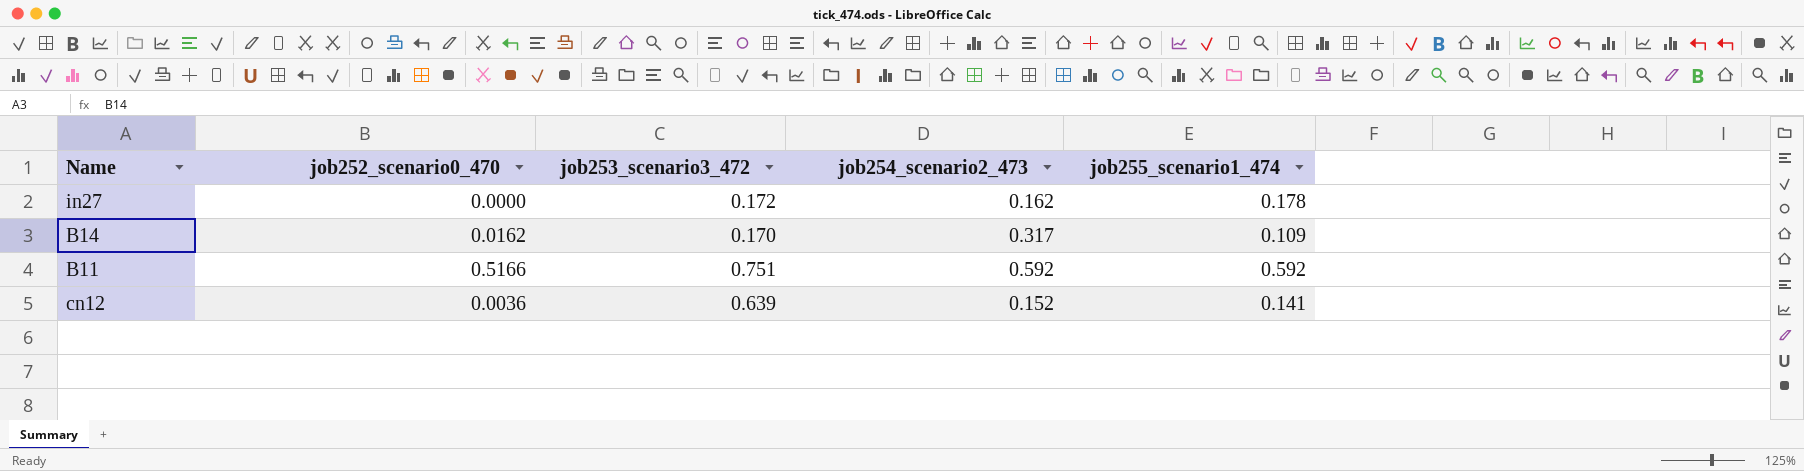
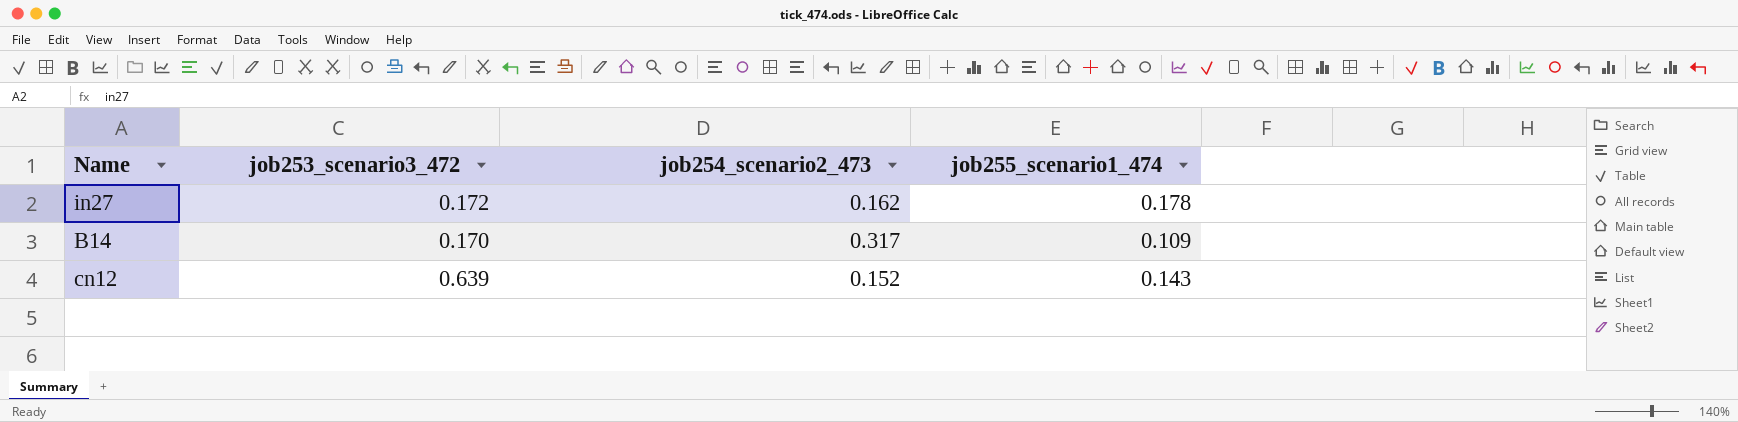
column job252_scenario0_470 | position: 2 -> none
row B11: 0.5166 | 0.751 | 0.592 | 0.592 -> none
cn12 | job255_scenario1_474: 0.141 -> 0.143

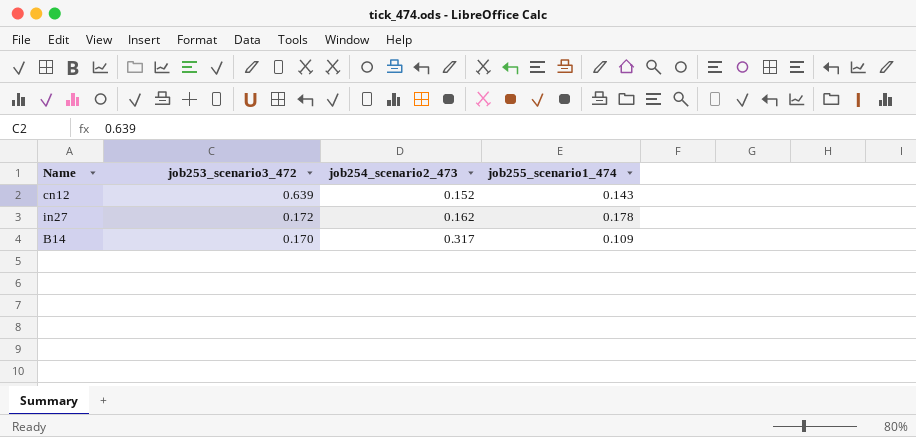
row order: none -> job253_scenario3_472 descending

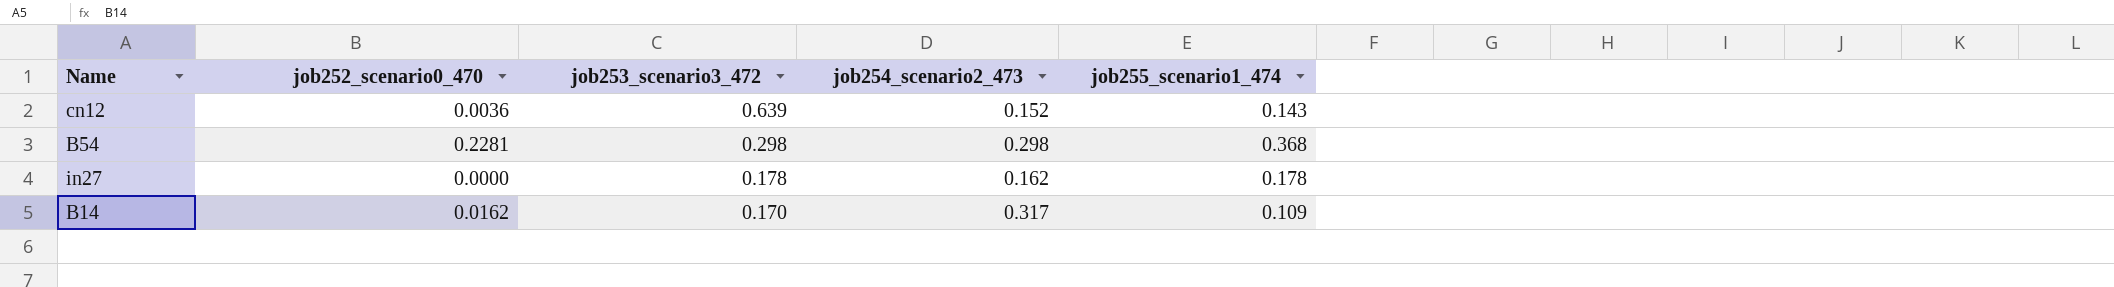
column job252_scenario0_470 | position: none -> 2
row B54: none -> 0.2281 | 0.298 | 0.298 | 0.368
in27 | job253_scenario3_472: 0.172 -> 0.178

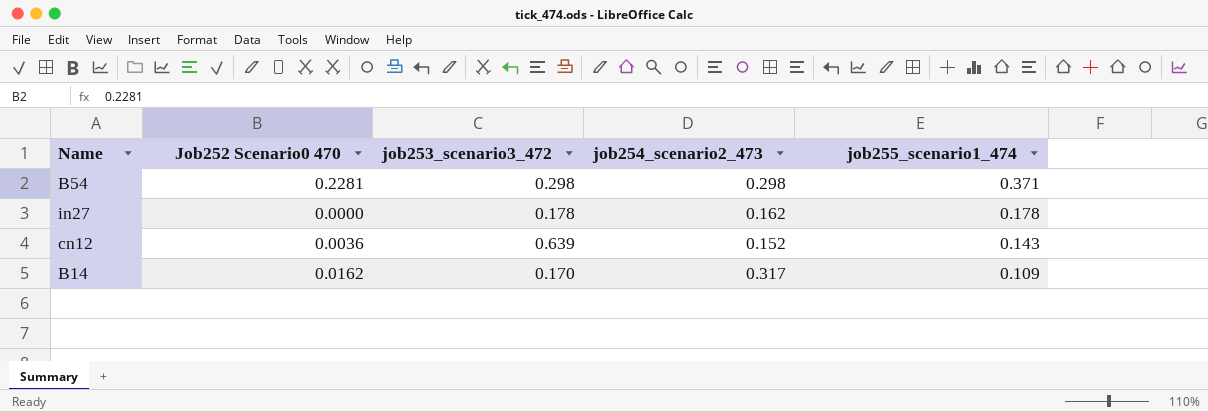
row order: job253_scenario3_472 descending -> job255_scenario1_474 descending
column name: job252_scenario0_470 -> Job252 Scenario0 470
B54 | job255_scenario1_474: 0.368 -> 0.371

